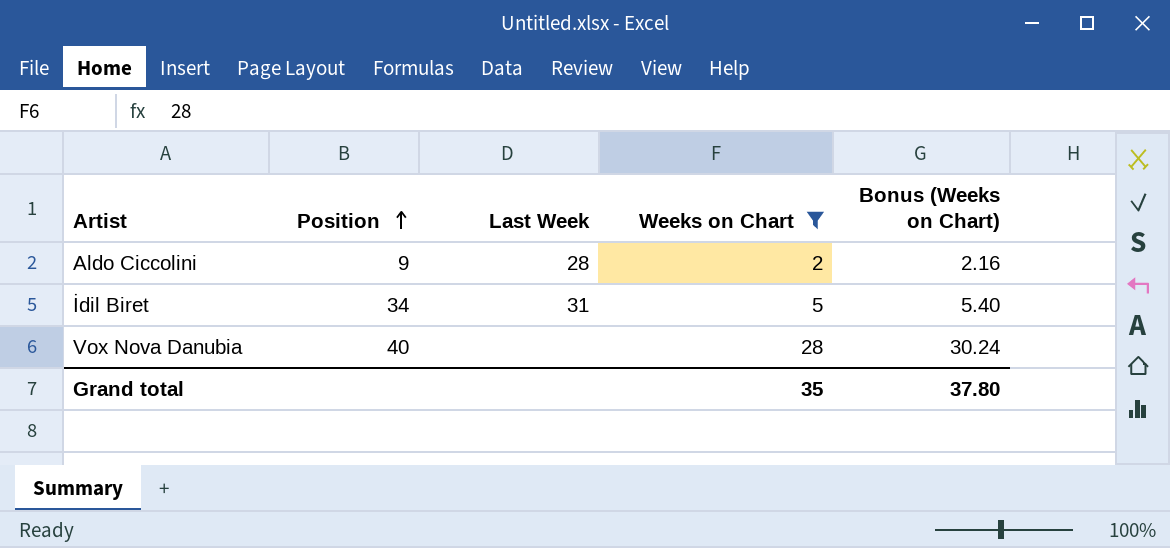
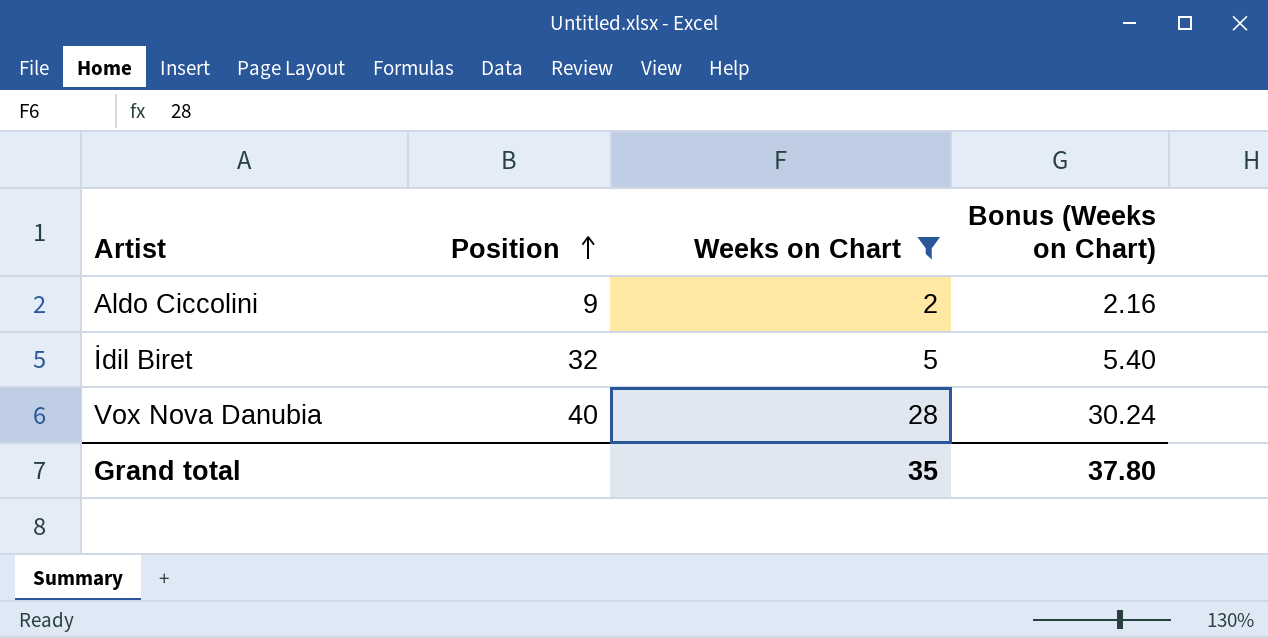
column Last Week | position: 3 -> none
İdil Biret | Position: 34 -> 32

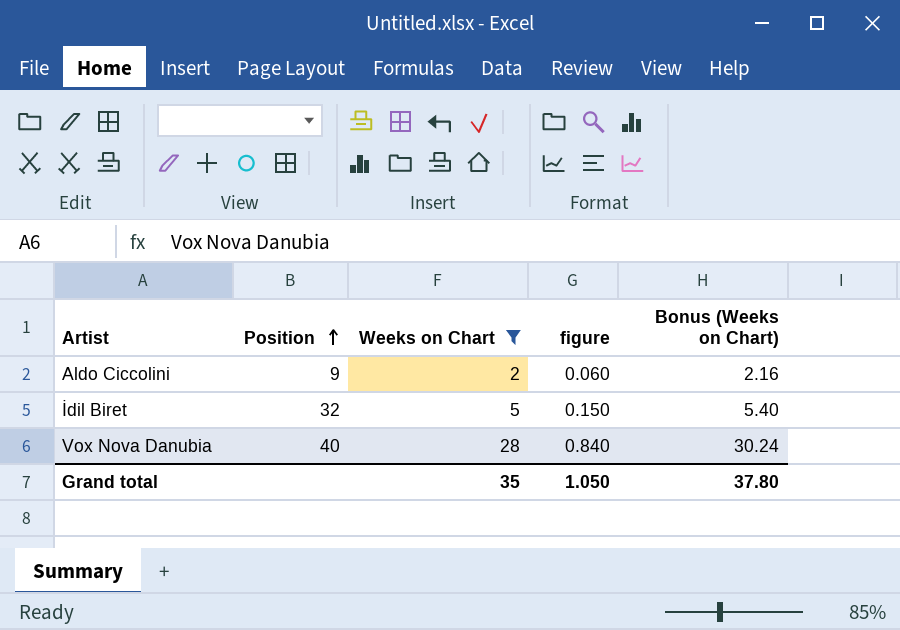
column figure | formula: none -> [Weeks on Chart] * 0.03

